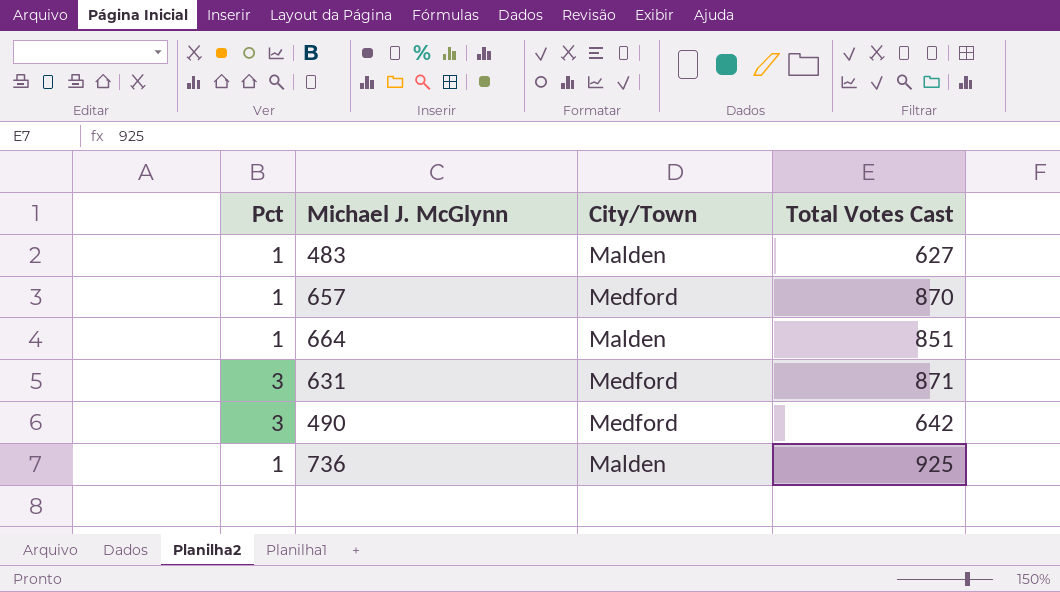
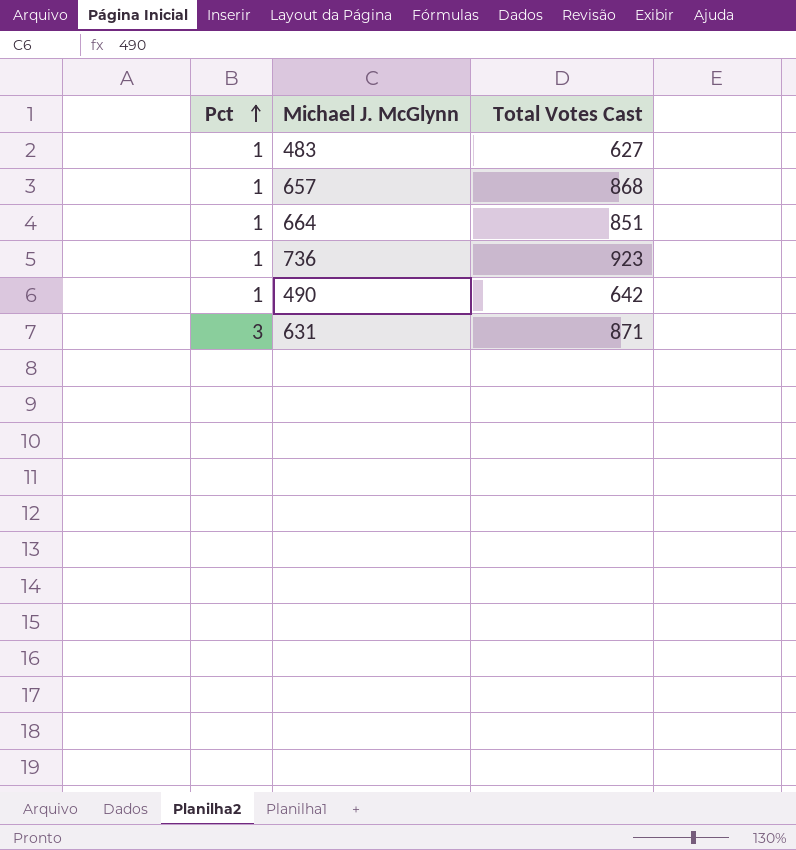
row order: none -> Pct ascending
column City/Town | position: 3 -> none
657 | Total Votes Cast: 870 -> 868
736 | Total Votes Cast: 925 -> 923
490 | Pct: 3 -> 1

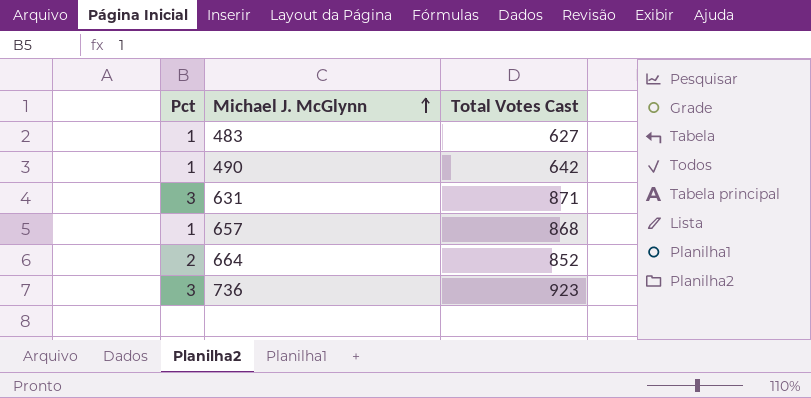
row order: Pct ascending -> Michael J. McGlynn ascending
664 | Pct: 1 -> 2
664 | Total Votes Cast: 851 -> 852
736 | Pct: 1 -> 3

